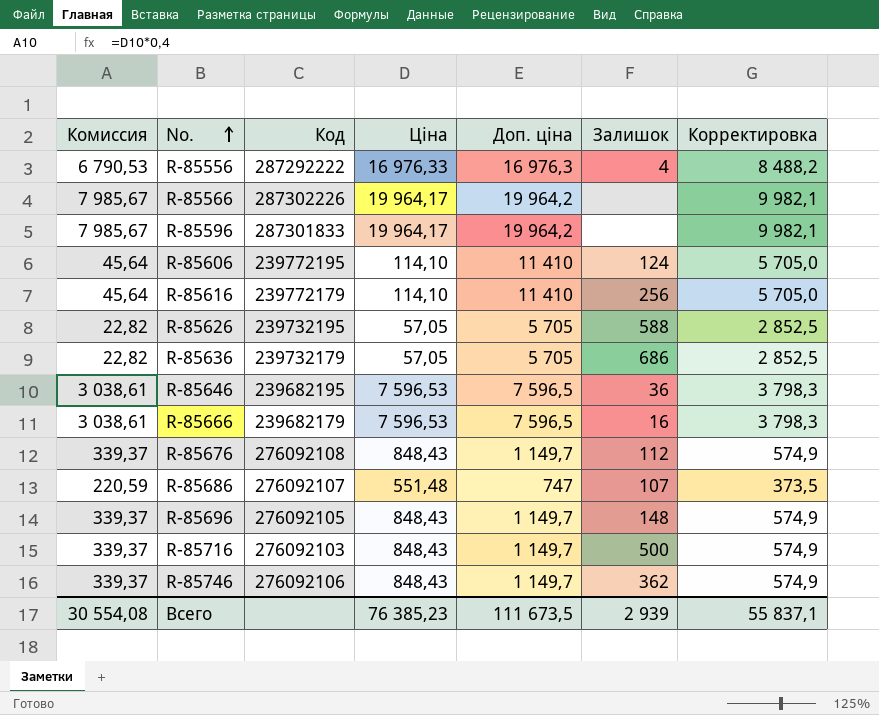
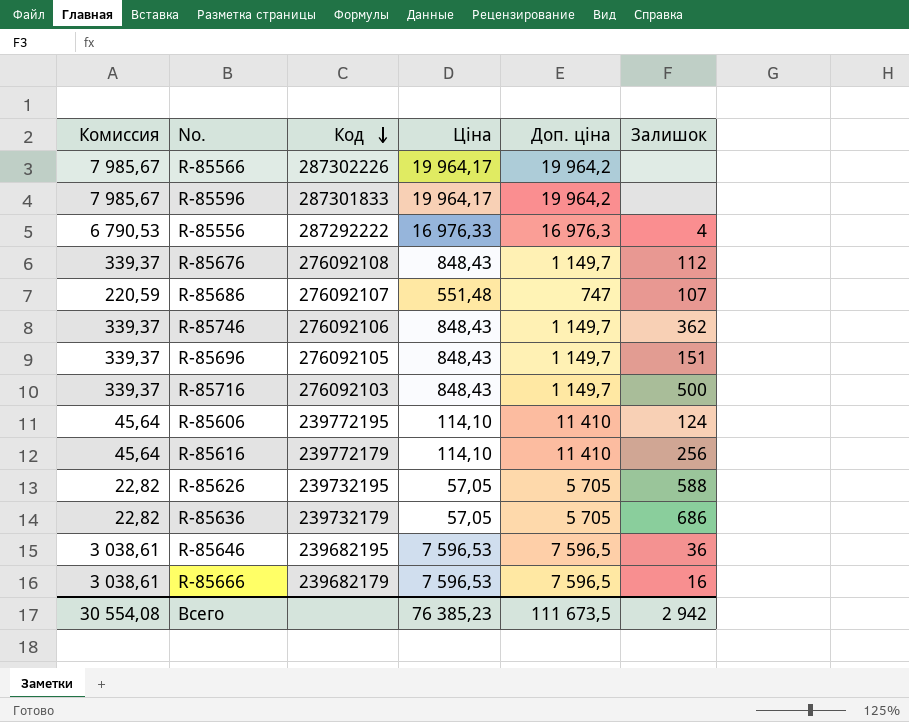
row order: No. ascending -> Код descending
column Корректировка | formula: [Доп. ціна] * 0,5 -> none
R-85696 | Залишок: 148 -> 151
Всего | Залишок: 2 939 -> 2 942

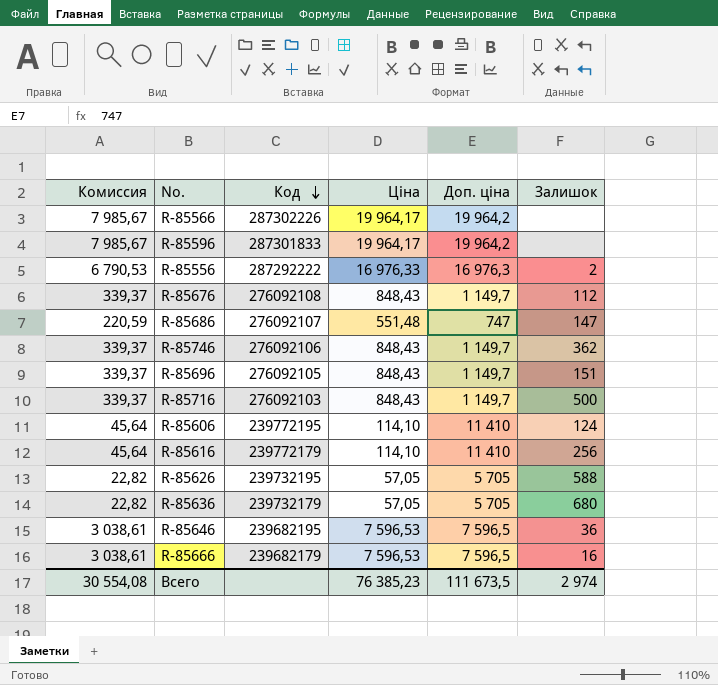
R-85556 | Залишок: 4 -> 2
R-85686 | Залишок: 107 -> 147
R-85636 | Залишок: 686 -> 680
Всего | Залишок: 2 942 -> 2 974

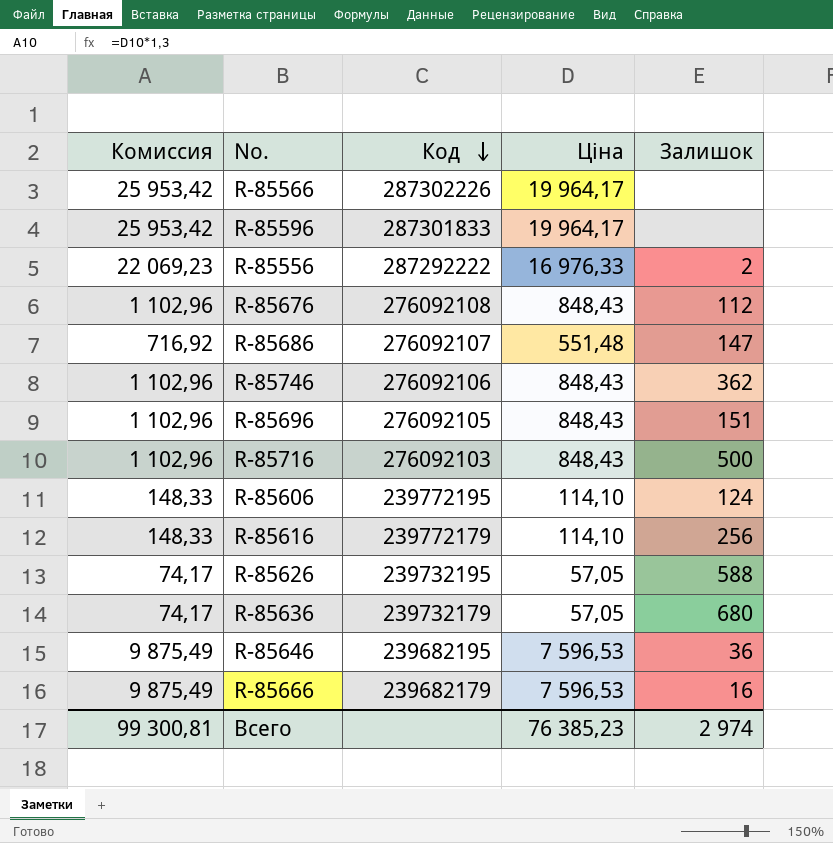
column Доп. ціна | position: 5 -> none
column Комиссия | formula: [Ціна] * 0,4 -> [Ціна] * 1,3
Всего | Комиссия: 30 554,08 -> 99 300,81

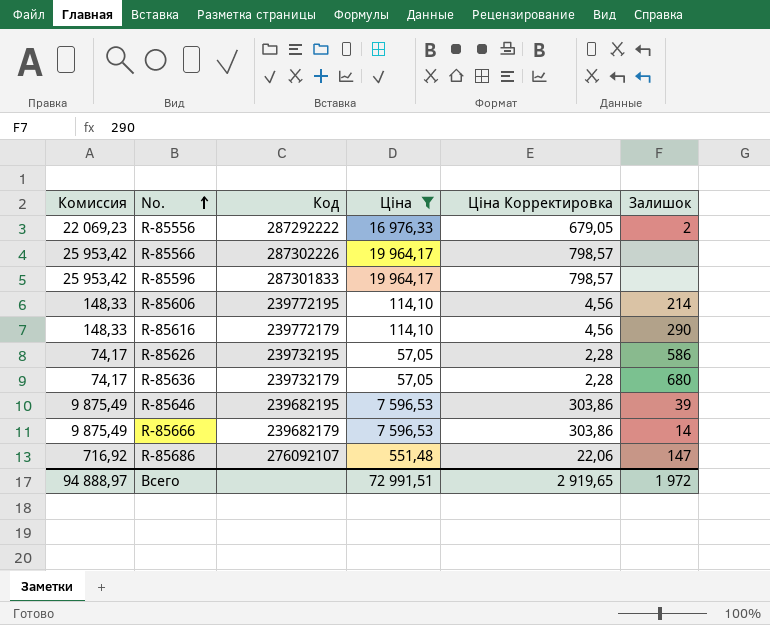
filter: none -> Ціна != 848,43
row order: Код descending -> No. ascending
column Ціна Корректировка | formula: none -> [Ціна] * 0,04
R-85606 | Залишок: 124 -> 214
R-85616 | Залишок: 256 -> 290
R-85626 | Залишок: 588 -> 586
R-85646 | Залишок: 36 -> 39
R-85666 | Залишок: 16 -> 14
Всего | Комиссия: 99 300,81 -> 94 888,97
Всего | Ціна: 76 385,23 -> 72 991,51
Всего | Залишок: 2 974 -> 1 972

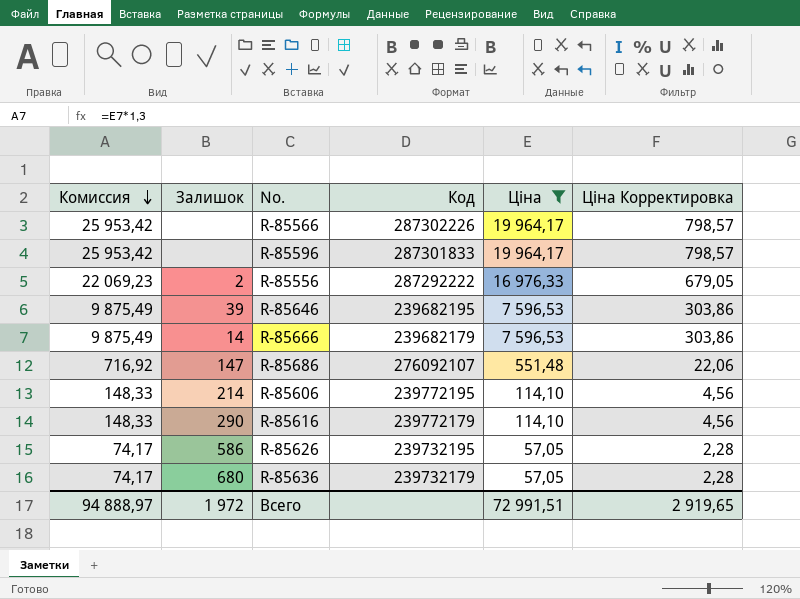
row order: No. ascending -> Комиссия descending
column Залишок | position: 6 -> 2

